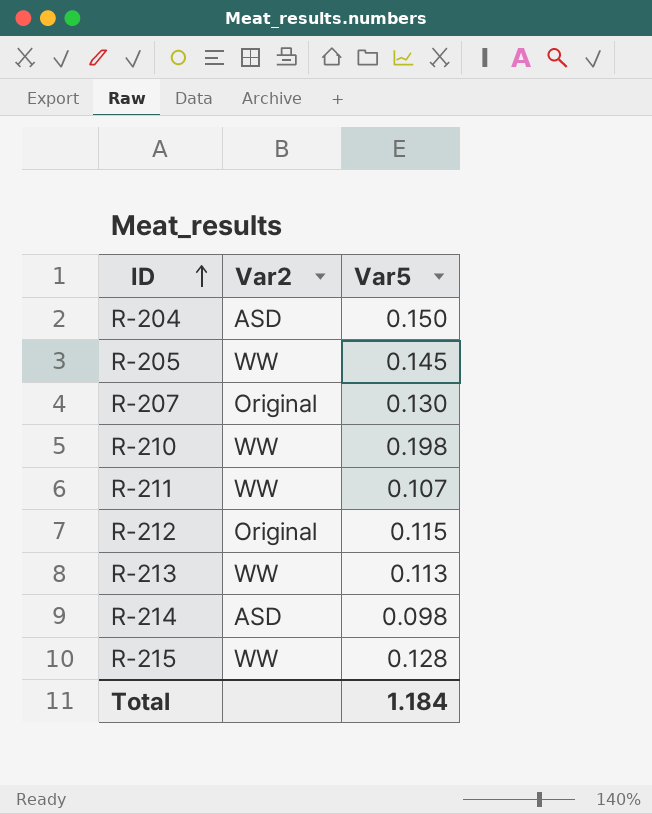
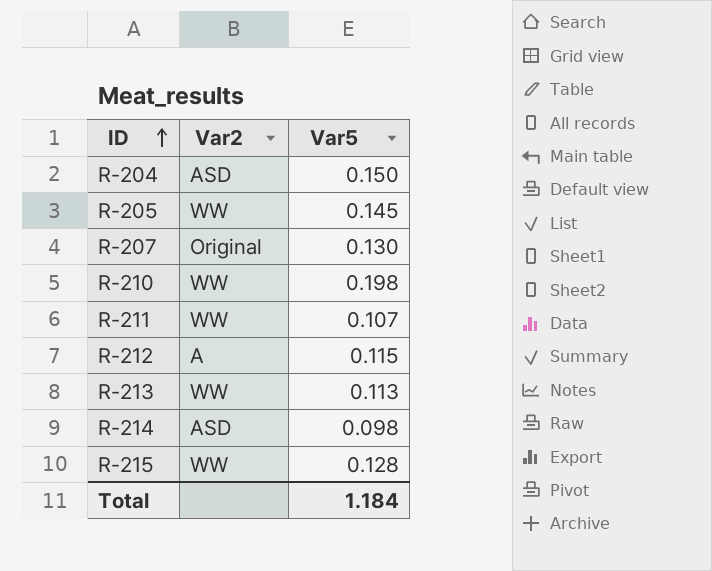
R-212 | Var2: Original -> A

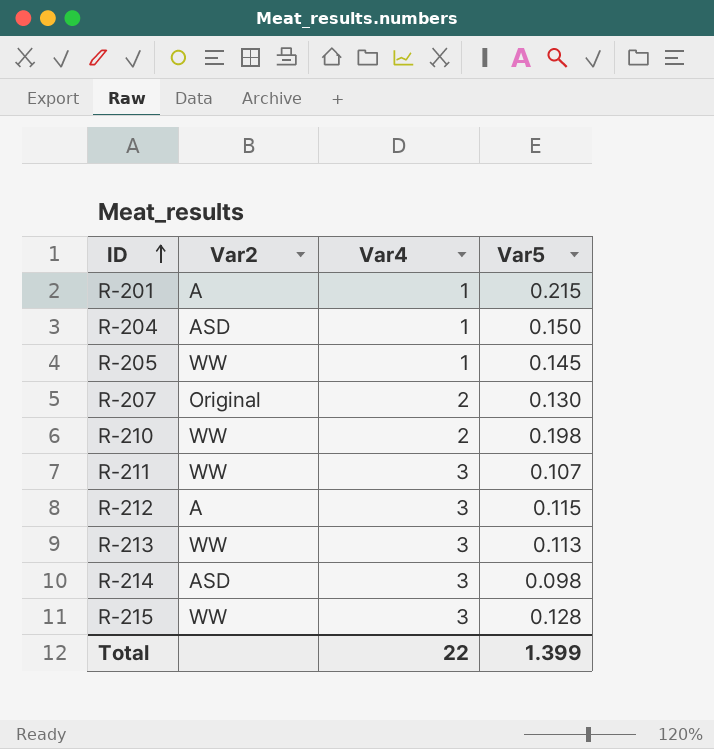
column Var4 | position: none -> 3
row R-201: none -> A | 1 | 0.215
Total | Var5: 1.184 -> 1.399

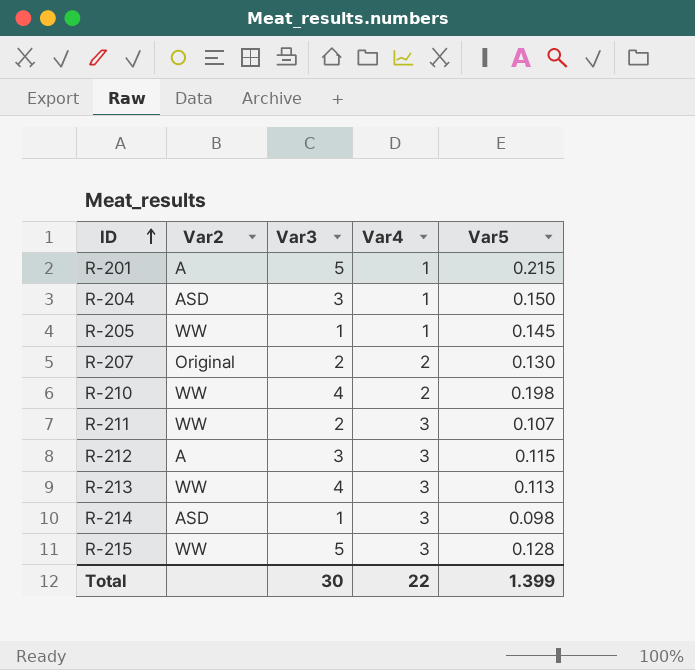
column Var3 | position: none -> 3

